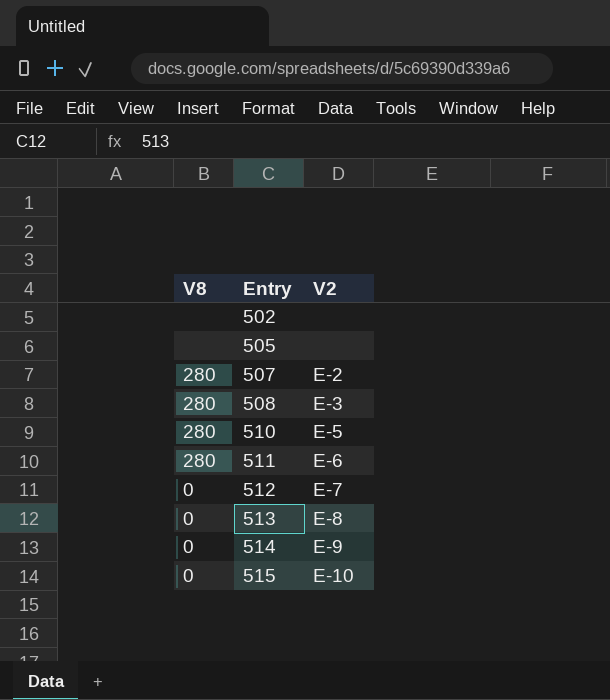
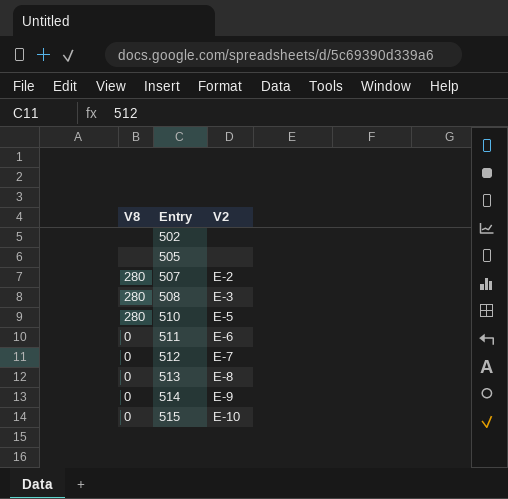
511 | V8: 280 -> 0

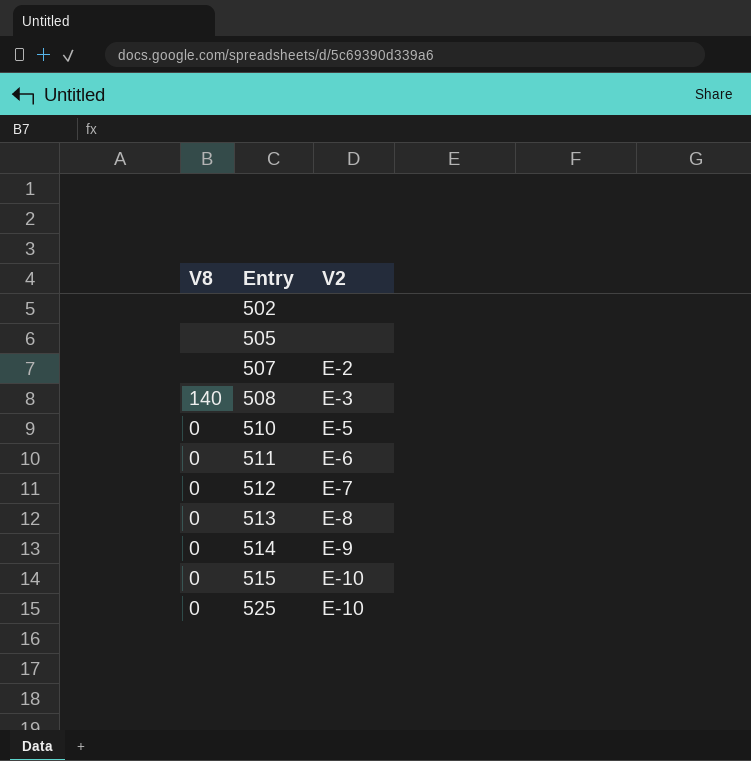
507 | V8: 280 -> none
508 | V8: 280 -> 140
510 | V8: 280 -> 0
row 525: none -> 0 | E-10

